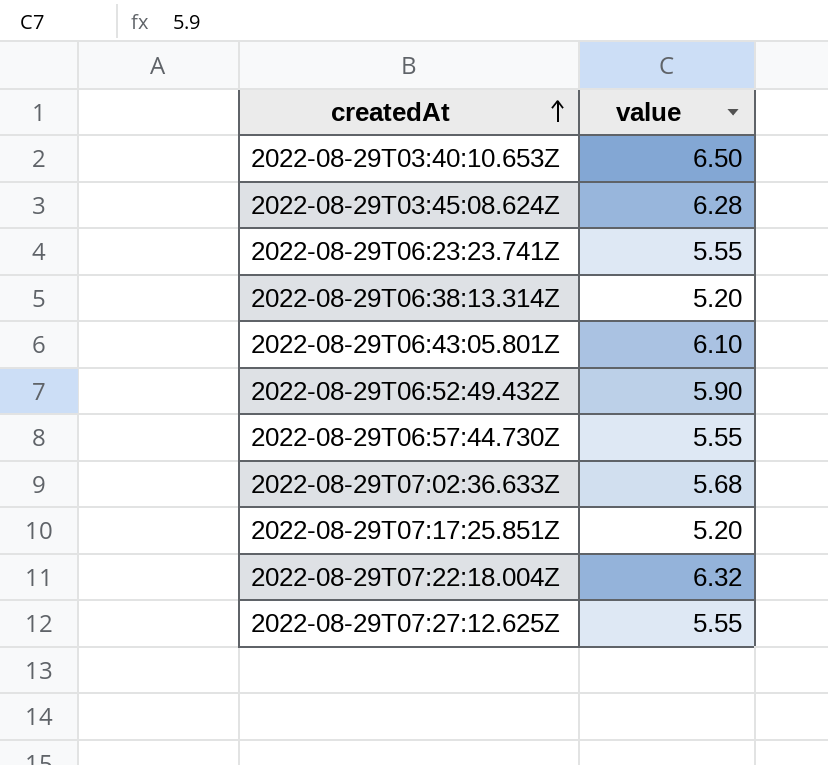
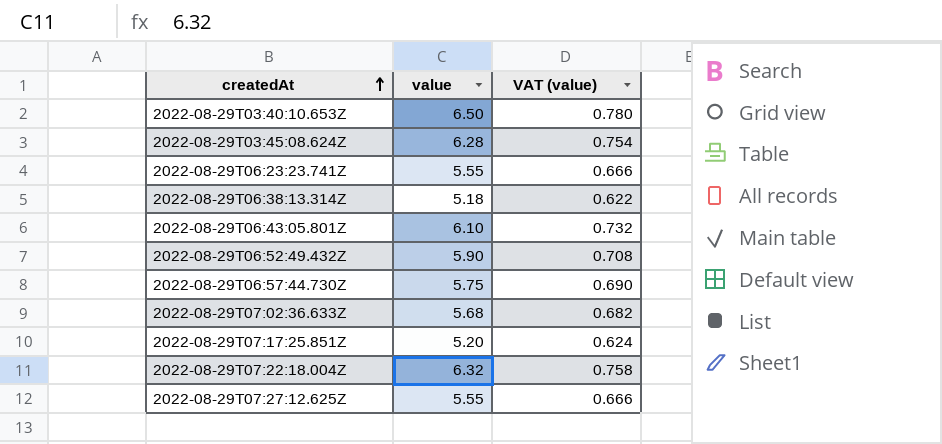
column VAT (value) | formula: none -> [value] * 0.12
2022-08-29T06:38:13.314Z | value: 5.20 -> 5.18
2022-08-29T06:57:44.730Z | value: 5.55 -> 5.75

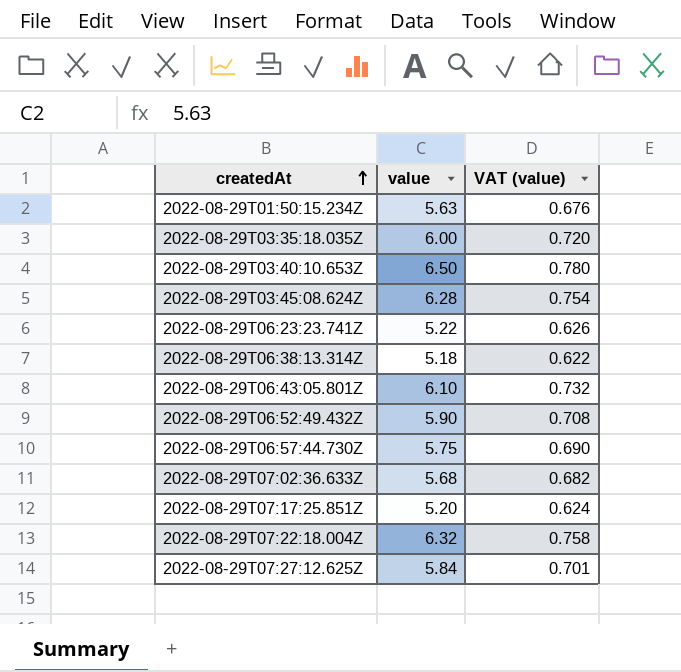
row 2022-08-29T01:50:15.234Z: none -> 5.63 | 0.676
row 2022-08-29T03:35:18.035Z: none -> 6.00 | 0.720
2022-08-29T06:23:23.741Z | value: 5.55 -> 5.22
2022-08-29T06:23:23.741Z | VAT (value): 0.666 -> 0.626
2022-08-29T07:27:12.625Z | value: 5.55 -> 5.84
2022-08-29T07:27:12.625Z | VAT (value): 0.666 -> 0.701

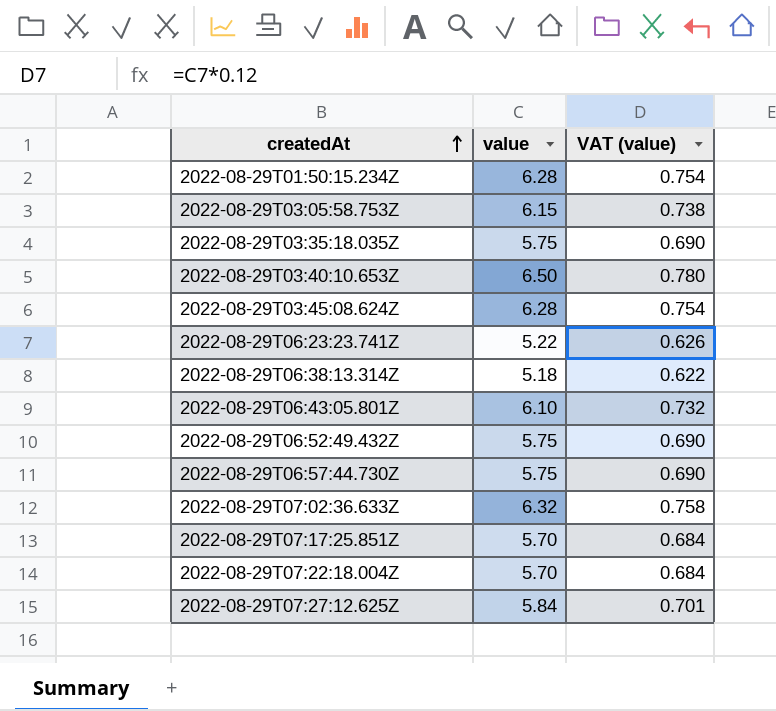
2022-08-29T01:50:15.234Z | value: 5.63 -> 6.28
2022-08-29T01:50:15.234Z | VAT (value): 0.676 -> 0.754
row 2022-08-29T03:05:58.753Z: none -> 6.15 | 0.738
2022-08-29T03:35:18.035Z | value: 6.00 -> 5.75
2022-08-29T03:35:18.035Z | VAT (value): 0.720 -> 0.690
2022-08-29T06:52:49.432Z | value: 5.90 -> 5.75
2022-08-29T06:52:49.432Z | VAT (value): 0.708 -> 0.690
2022-08-29T07:02:36.633Z | value: 5.68 -> 6.32
2022-08-29T07:02:36.633Z | VAT (value): 0.682 -> 0.758
2022-08-29T07:17:25.851Z | value: 5.20 -> 5.70
2022-08-29T07:17:25.851Z | VAT (value): 0.624 -> 0.684
2022-08-29T07:22:18.004Z | value: 6.32 -> 5.70
2022-08-29T07:22:18.004Z | VAT (value): 0.758 -> 0.684

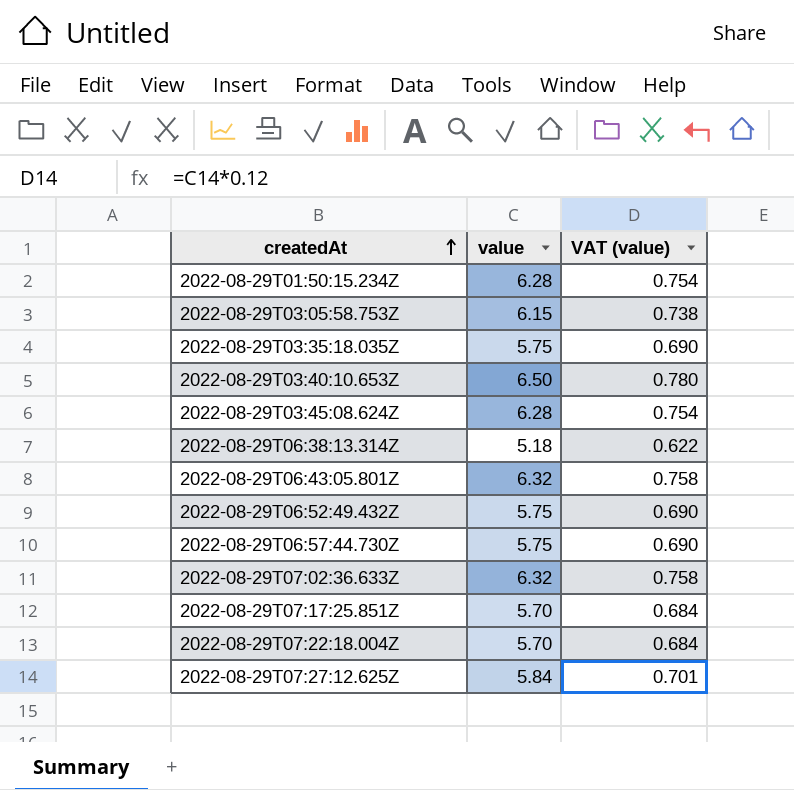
row 2022-08-29T06:23:23.741Z: 5.22 | 0.626 -> none
2022-08-29T06:43:05.801Z | value: 6.10 -> 6.32
2022-08-29T06:43:05.801Z | VAT (value): 0.732 -> 0.758

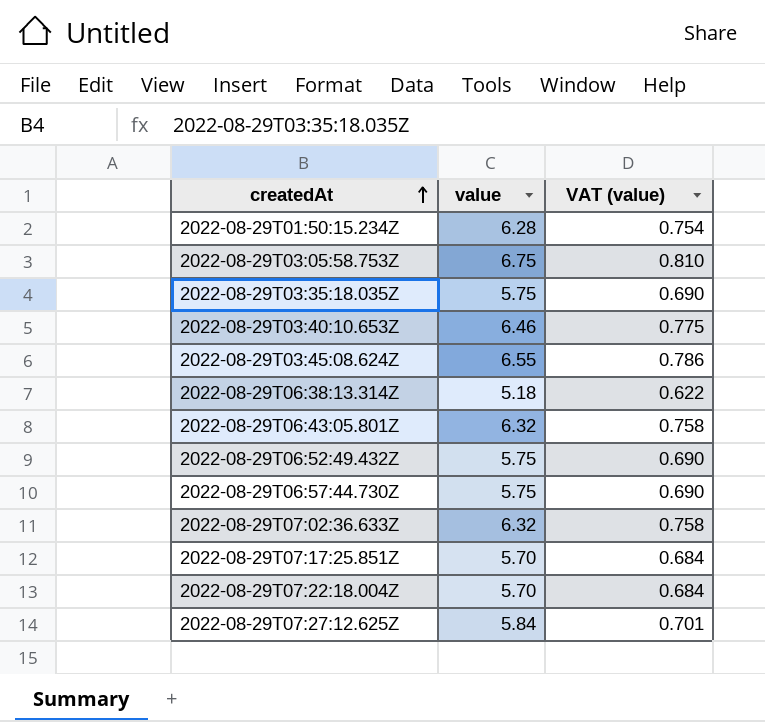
2022-08-29T03:05:58.753Z | value: 6.15 -> 6.75
2022-08-29T03:05:58.753Z | VAT (value): 0.738 -> 0.810
2022-08-29T03:40:10.653Z | value: 6.50 -> 6.46
2022-08-29T03:40:10.653Z | VAT (value): 0.780 -> 0.775
2022-08-29T03:45:08.624Z | value: 6.28 -> 6.55
2022-08-29T03:45:08.624Z | VAT (value): 0.754 -> 0.786

